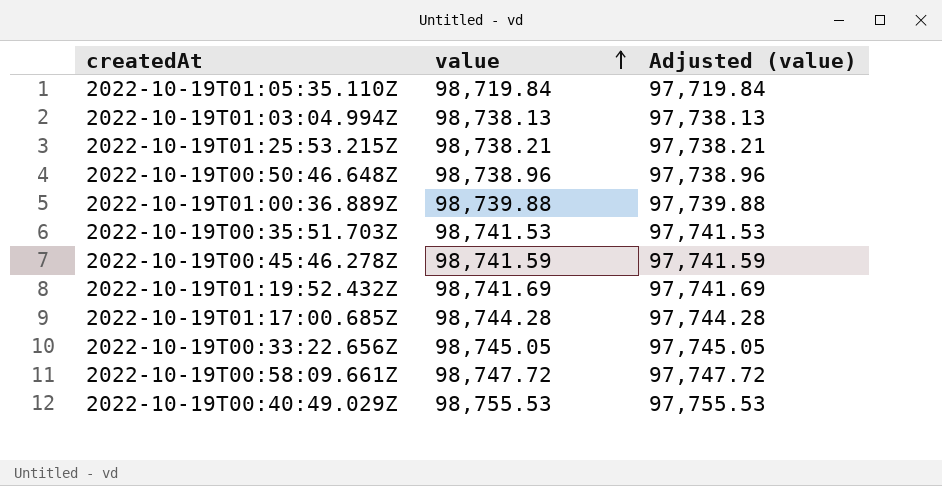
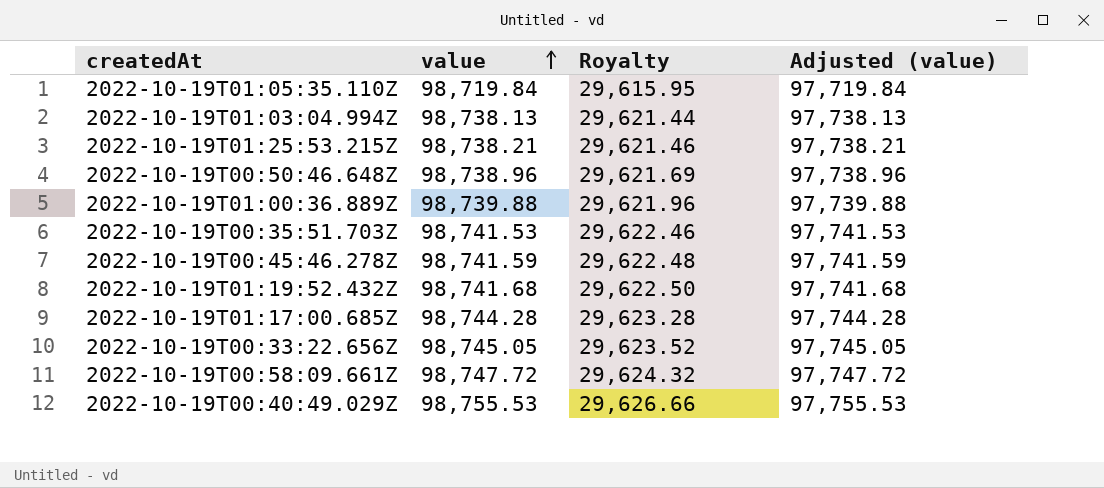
column Royalty | formula: none -> [value] * 0.3
2022-10-19T01:19:52.432Z | value: 98,741.69 -> 98,741.68
2022-10-19T01:19:52.432Z | Adjusted (value): 97,741.69 -> 97,741.68

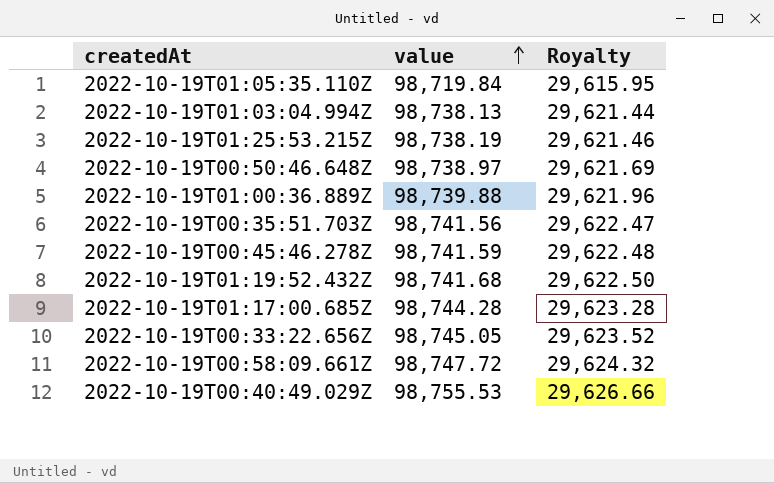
column Adjusted (value) | formula: [value] - 1000 -> none
2022-10-19T01:25:53.215Z | value: 98,738.21 -> 98,738.19
2022-10-19T00:50:46.648Z | value: 98,738.96 -> 98,738.97
2022-10-19T00:35:51.703Z | value: 98,741.53 -> 98,741.56
2022-10-19T00:35:51.703Z | Royalty: 29,622.46 -> 29,622.47

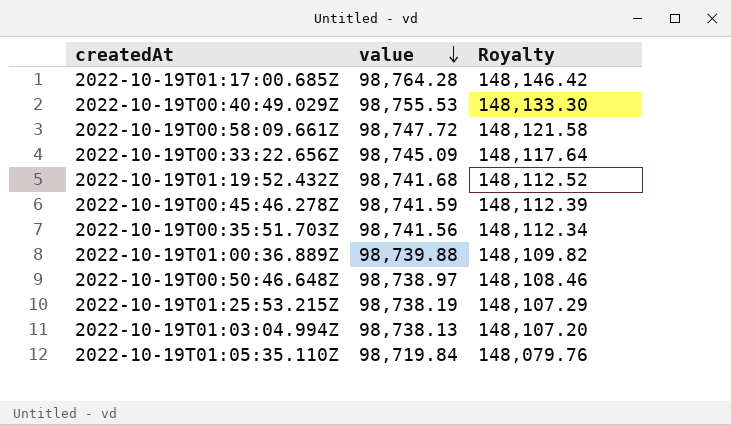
row order: value ascending -> value descending
column Royalty | formula: [value] * 0.3 -> [value] * 1.5
2022-10-19T01:17:00.685Z | value: 98,744.28 -> 98,764.28
2022-10-19T00:33:22.656Z | value: 98,745.05 -> 98,745.09

